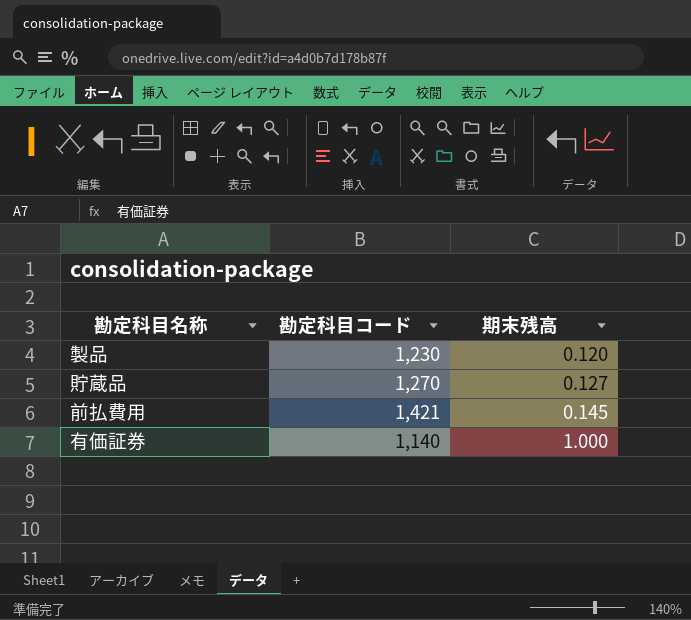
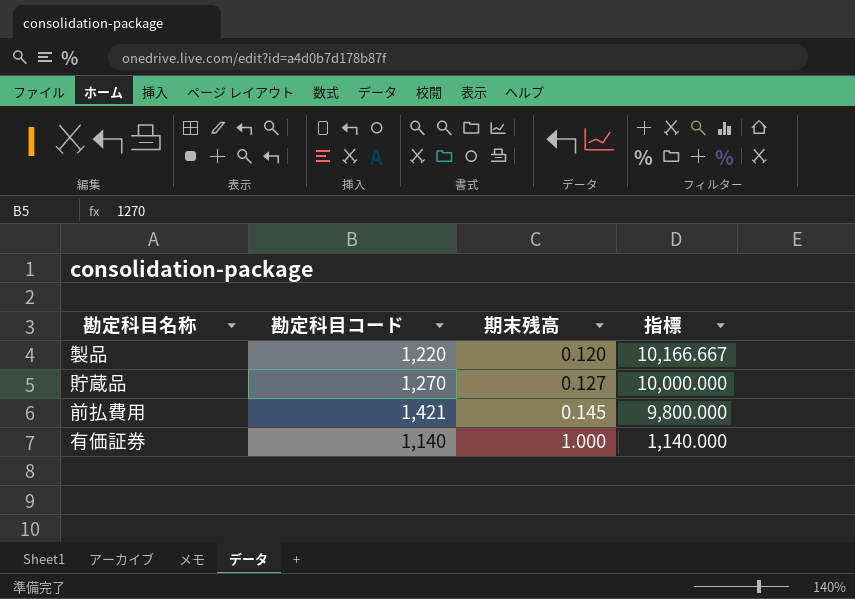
column 指標 | formula: none -> [勘定科目コード] / [期末残高]
製品 | 勘定科目コード: 1,230 -> 1,220

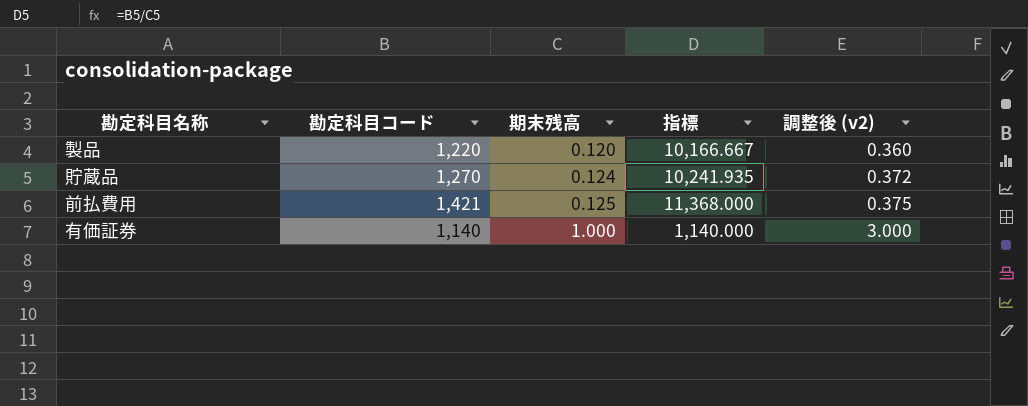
column 調整後 (v2) | formula: none -> [期末残高] * 3
貯蔵品 | 期末残高: 0.127 -> 0.124
貯蔵品 | 指標: 10,000.000 -> 10,241.935
前払費用 | 期末残高: 0.145 -> 0.125
前払費用 | 指標: 9,800.000 -> 11,368.000

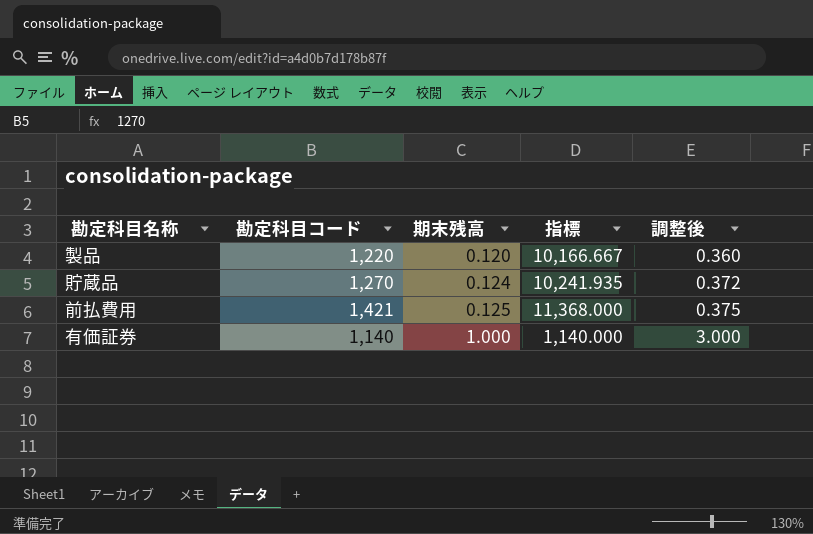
column name: 調整後 (v2) -> 調整後

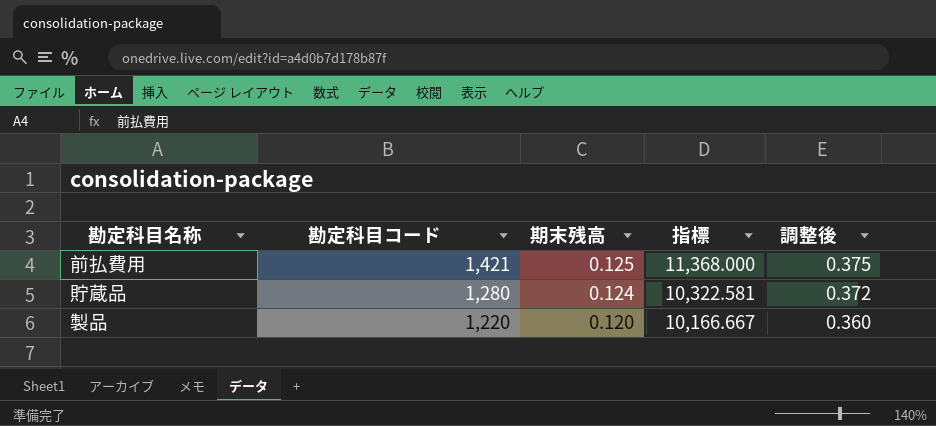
row order: 期末残高 ascending -> 勘定科目コード descending
row 有価証券: 1,140 | 1.000 | 1,140.000 | 3.000 -> none
貯蔵品 | 勘定科目コード: 1,270 -> 1,280
貯蔵品 | 指標: 10,241.935 -> 10,322.581

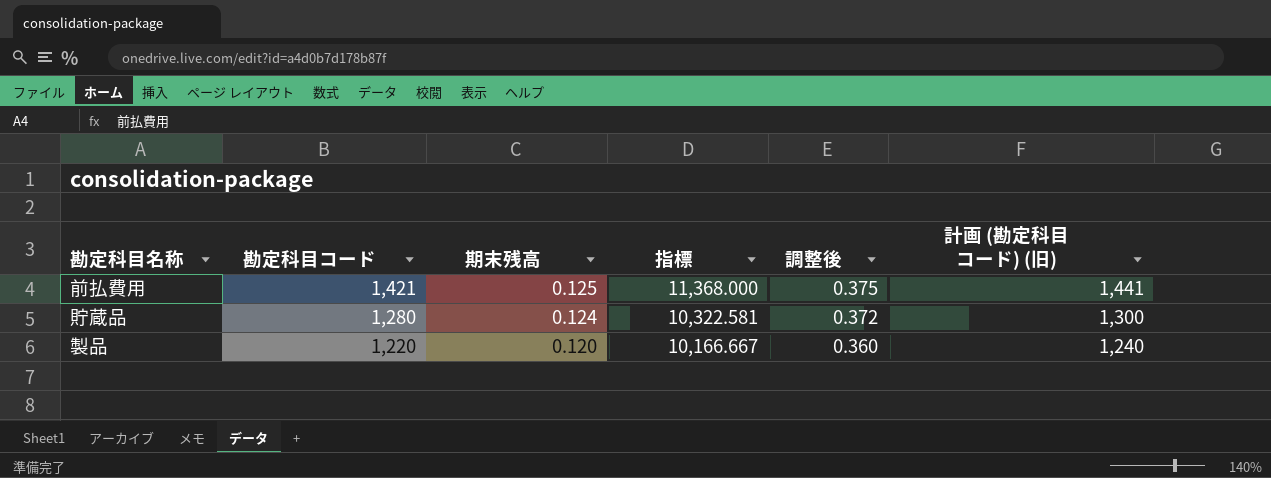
column 計画 (勘定科目コード) (旧) | formula: none -> [勘定科目コード] + 20

